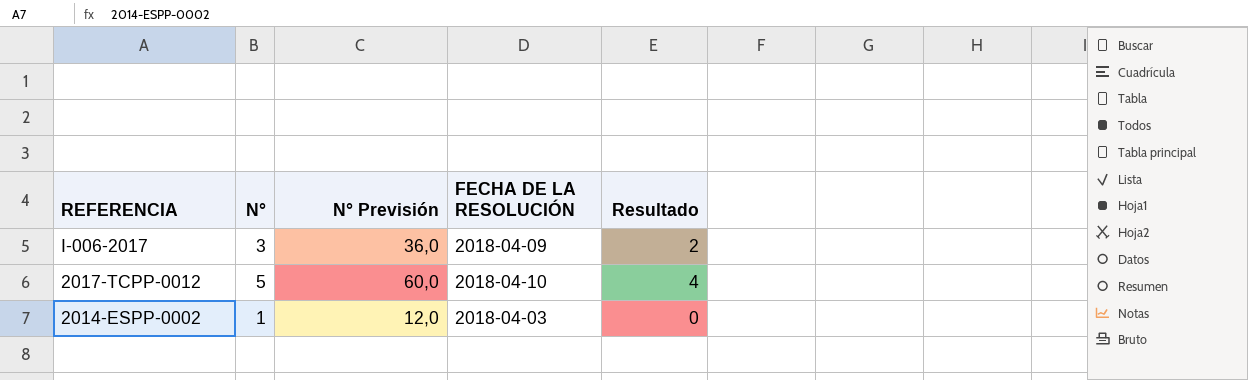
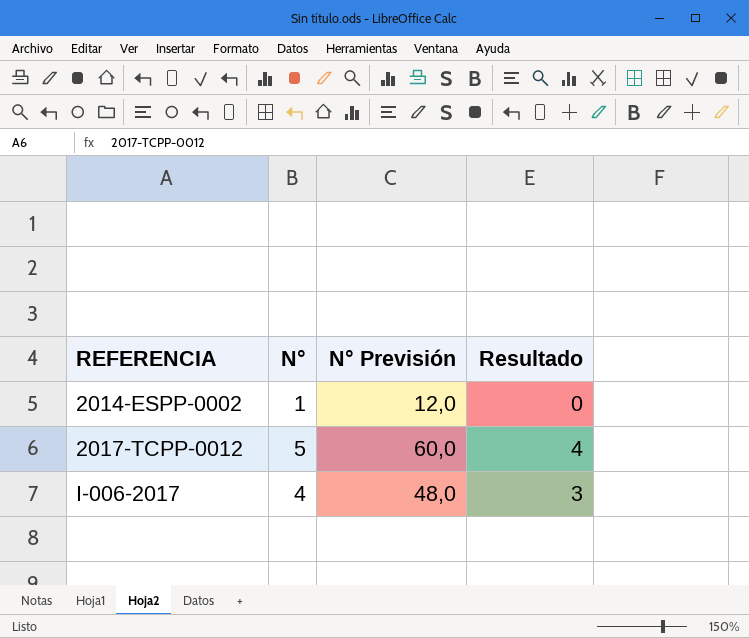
row order: REFERENCIA descending -> REFERENCIA ascending
column FECHA DE LA RESOLUCIÓN | position: 4 -> none
I-006-2017 | N°: 3 -> 4
I-006-2017 | N° Previsión: 36,0 -> 48,0
I-006-2017 | Resultado: 2 -> 3

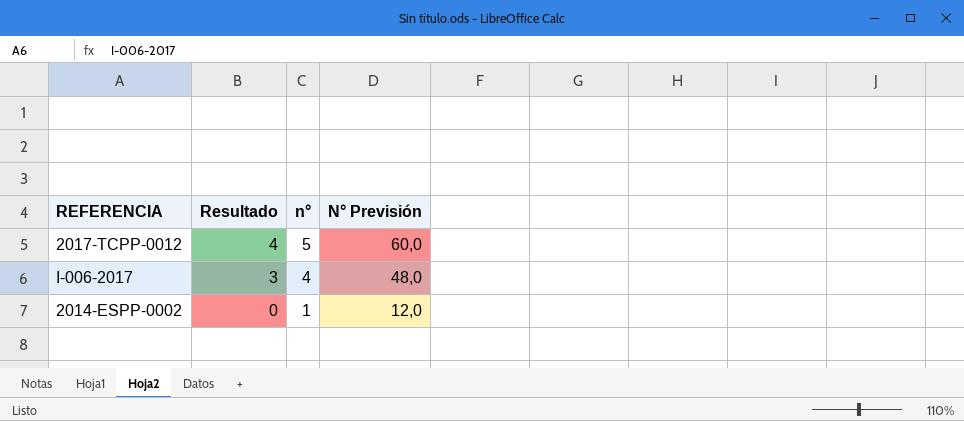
row order: REFERENCIA ascending -> Resultado descending
column Resultado | position: 4 -> 2
column name: N° -> n°

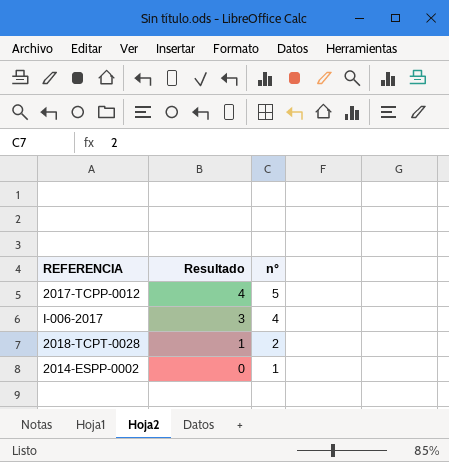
column N° Previsión | formula: [n°] * 12 -> none
row 2018-TCPT-0028: none -> 1 | 2

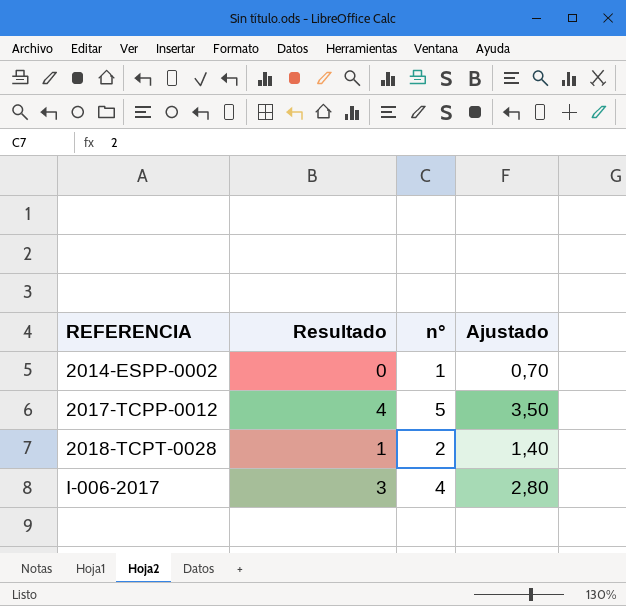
row order: Resultado descending -> REFERENCIA ascending
column Ajustado | formula: none -> [n°] * 0,7

